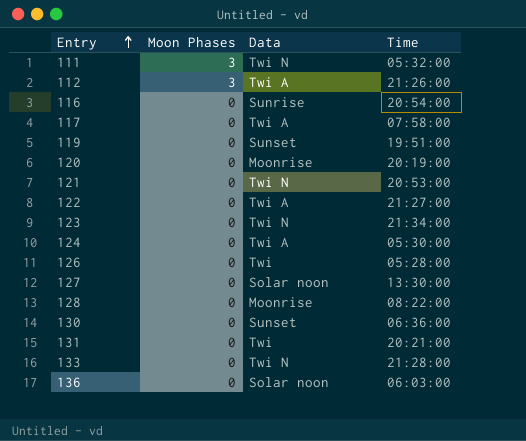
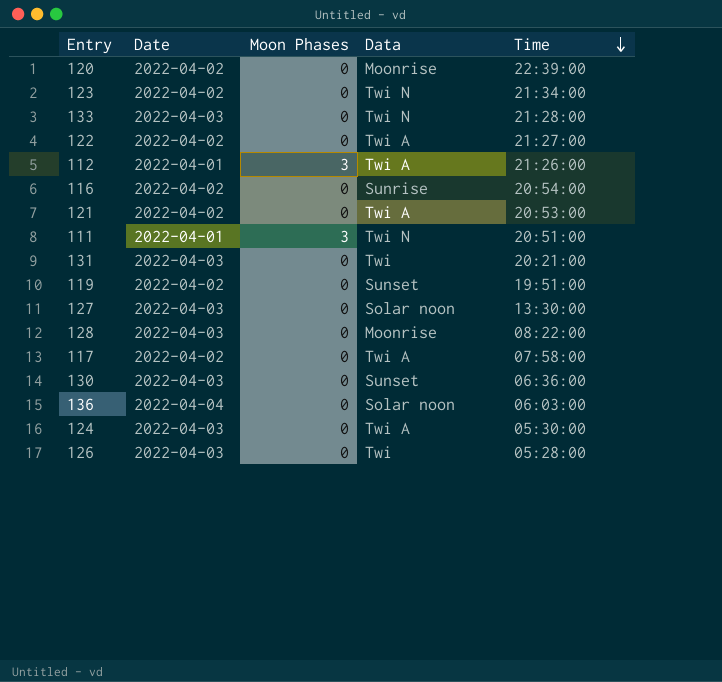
row order: Entry ascending -> Time descending
column Date | position: none -> 2
120 | Time: 20:19:00 -> 22:39:00
121 | Data: Twi N -> Twi A
111 | Time: 05:32:00 -> 20:51:00

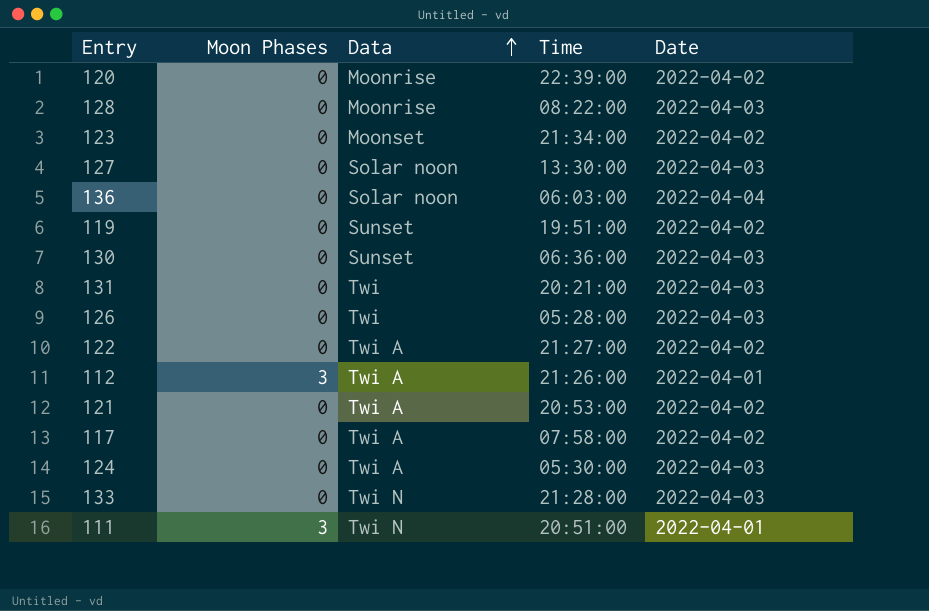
row order: Time descending -> Data ascending
column Date | position: 2 -> 5
row 116: 2022-04-02 | 0 | Sunrise | 20:54:00 -> none
123 | Data: Twi N -> Moonset

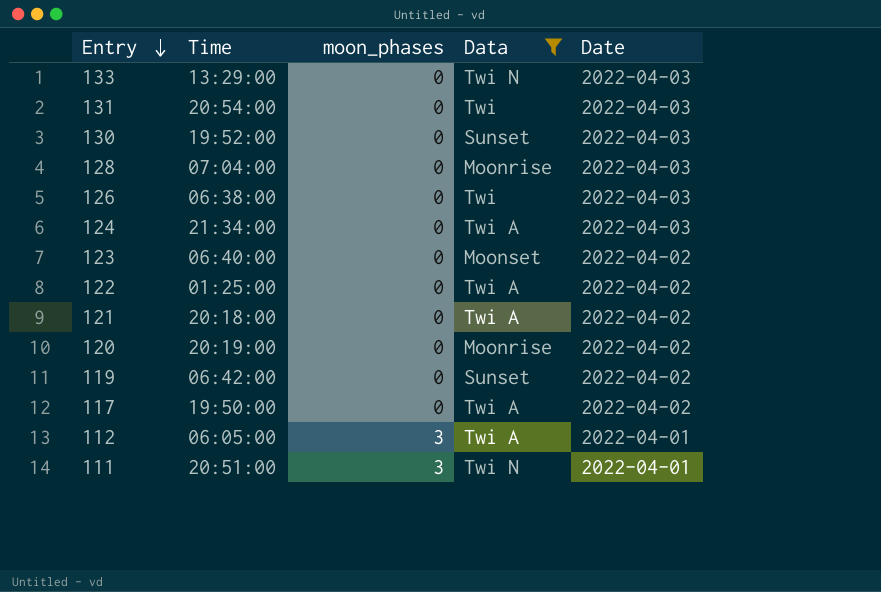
filter: none -> Data != Solar noon
row order: Data ascending -> Entry descending
column Time | position: 4 -> 2
column name: Moon Phases -> moon_phases
133 | Time: 21:28:00 -> 13:29:00
131 | Time: 20:21:00 -> 20:54:00
130 | Time: 06:36:00 -> 19:52:00
128 | Time: 08:22:00 -> 07:04:00
126 | Time: 05:28:00 -> 06:38:00
124 | Time: 05:30:00 -> 21:34:00
123 | Time: 21:34:00 -> 06:40:00
122 | Time: 21:27:00 -> 01:25:00
121 | Time: 20:53:00 -> 20:18:00
120 | Time: 22:39:00 -> 20:19:00
119 | Time: 19:51:00 -> 06:42:00
117 | Time: 07:58:00 -> 19:50:00
112 | Time: 21:26:00 -> 06:05:00

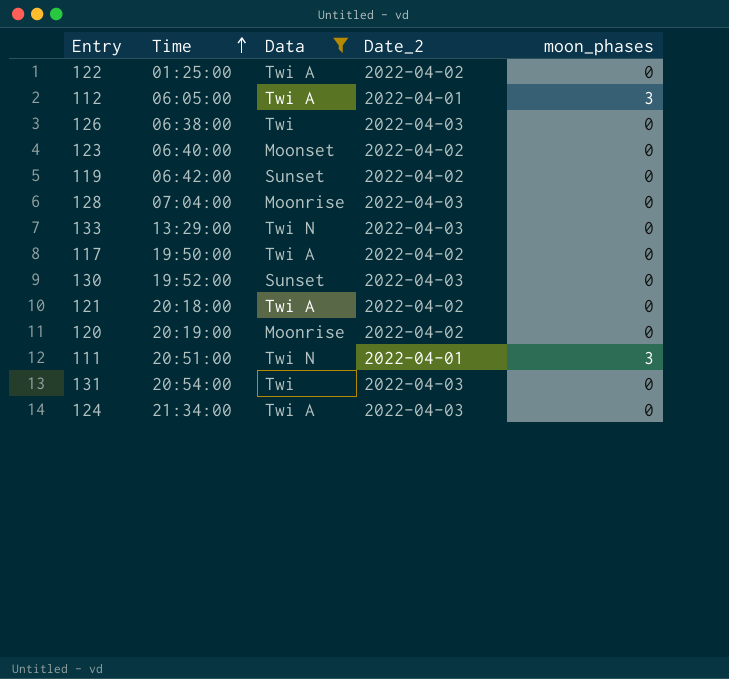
row order: Entry descending -> Time ascending
column name: Date -> Date_2
column moon_phases | position: 3 -> 5

